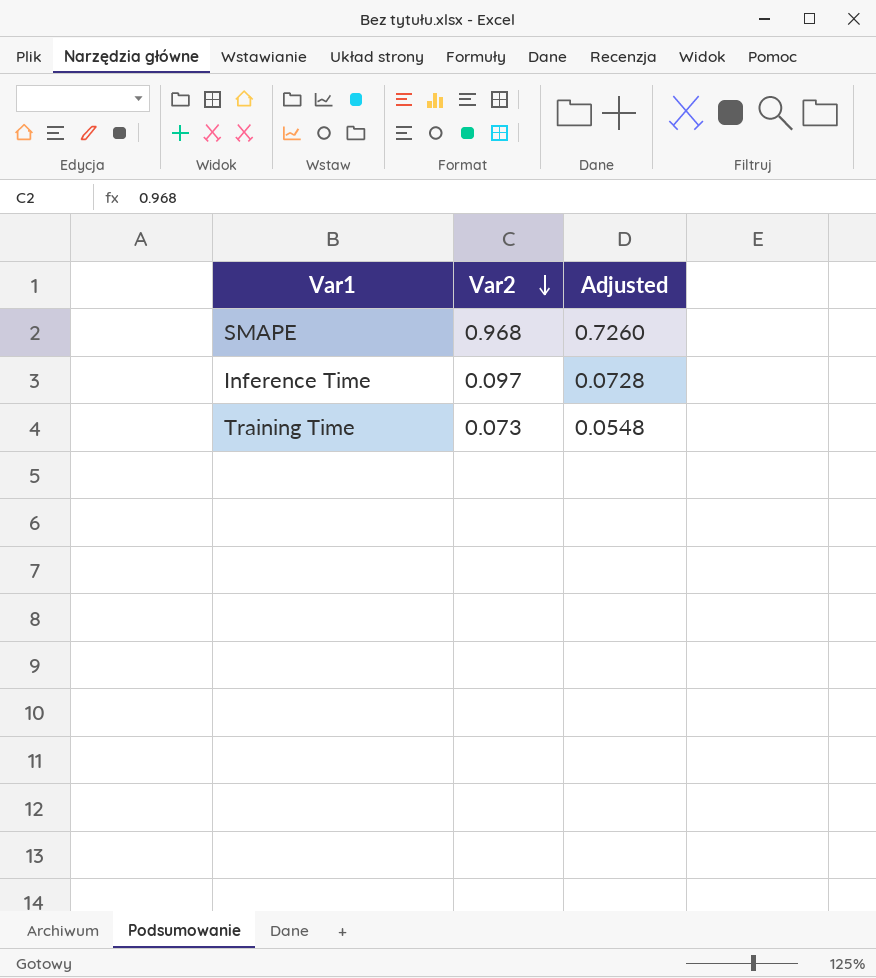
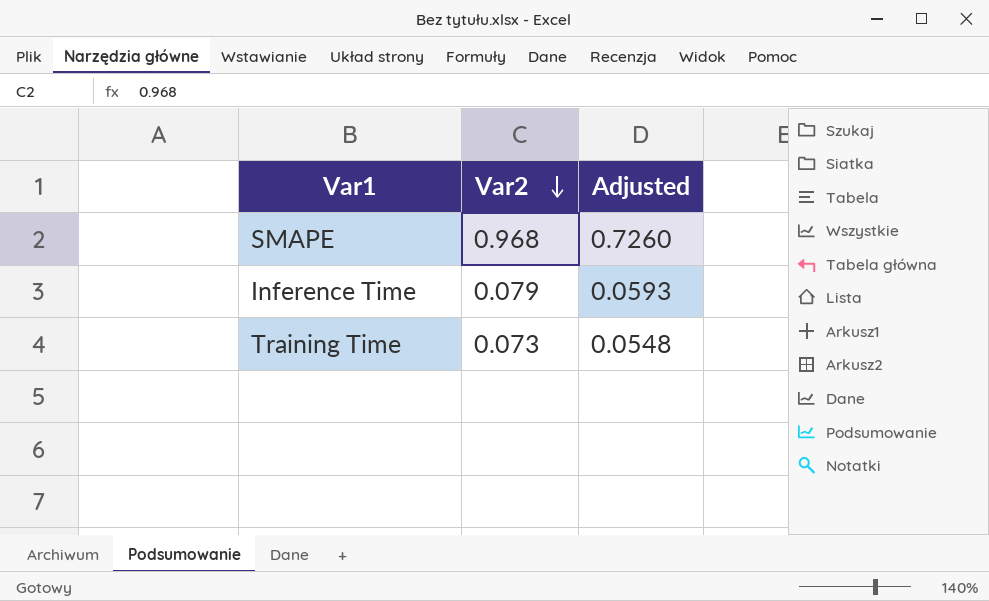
Inference Time | Var2: 0.097 -> 0.079
Inference Time | Adjusted: 0.0728 -> 0.0593

